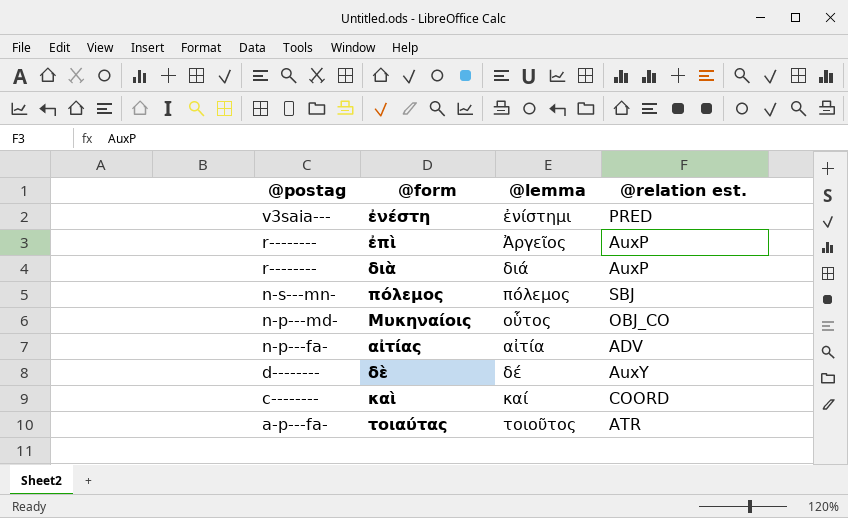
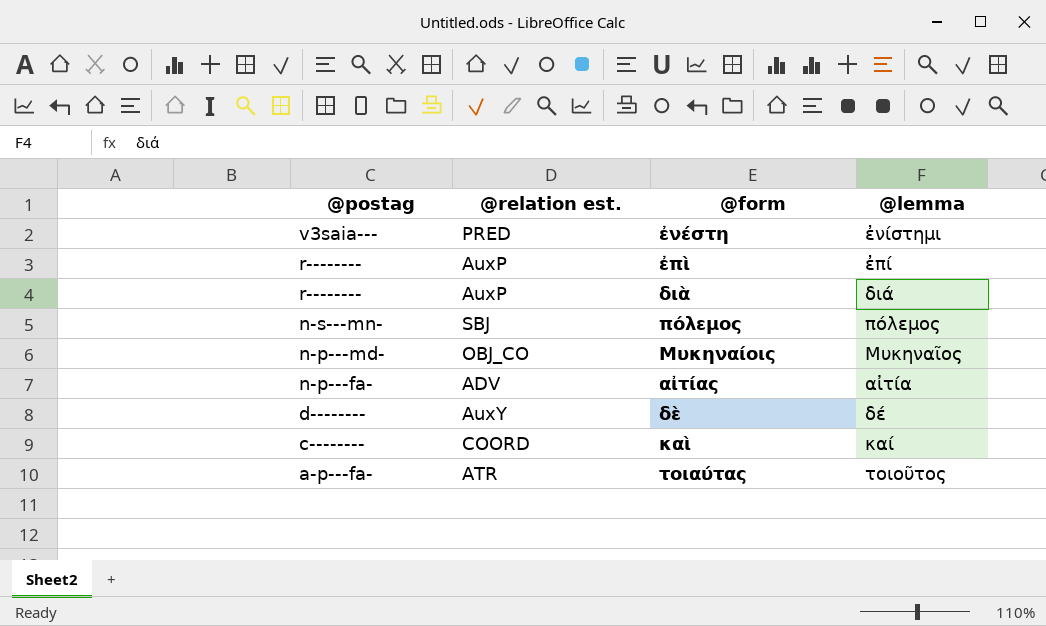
column @relation est. | position: 4 -> 2
ἐπὶ | @lemma: Ἀργεῖος -> ἐπί
Μυκηναίοις | @lemma: οὗτος -> Μυκηναῖος

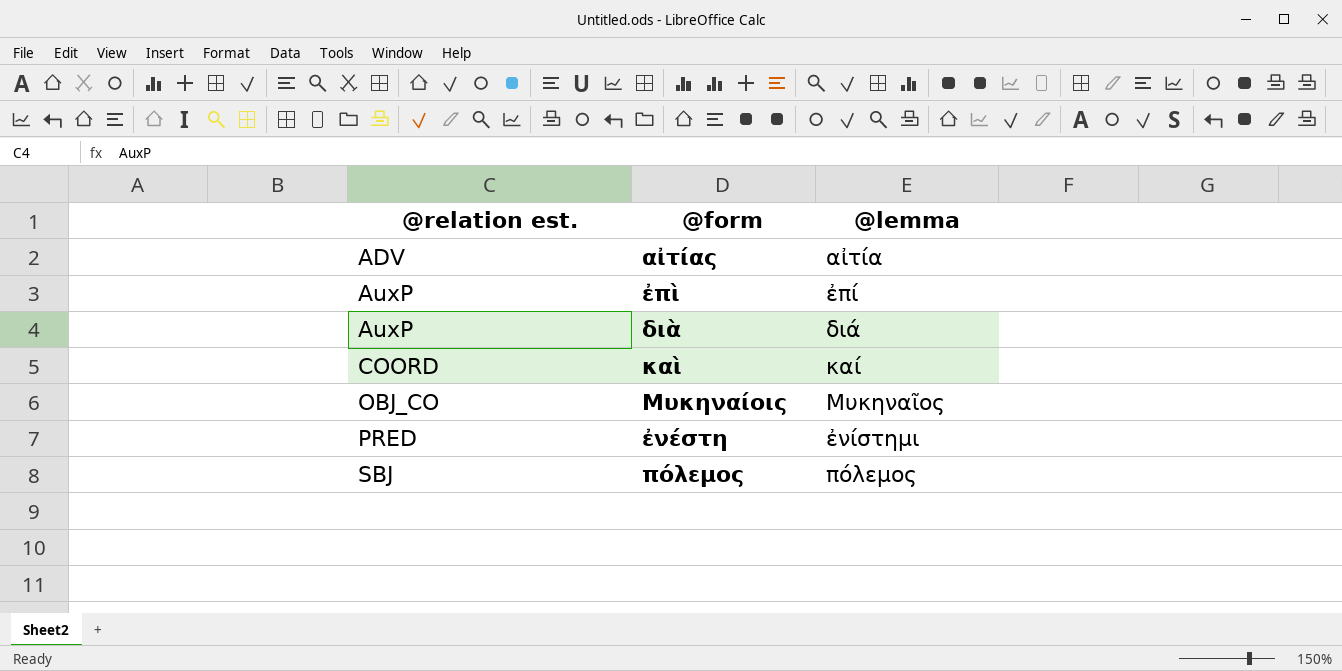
row order: @postag descending -> @relation est. ascending
column @postag | position: 1 -> none
row δὲ: d-------- | AuxY | δέ -> none
row τοιαύτας: a-p---fa- | ATR | τοιοῦτος -> none

